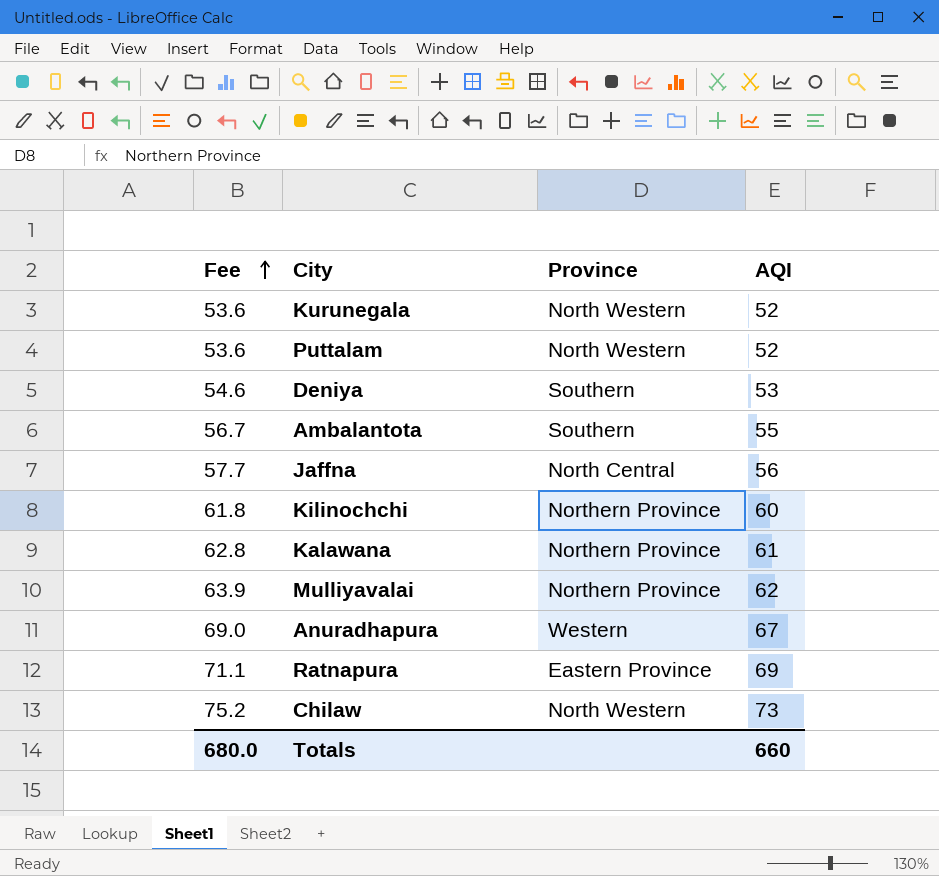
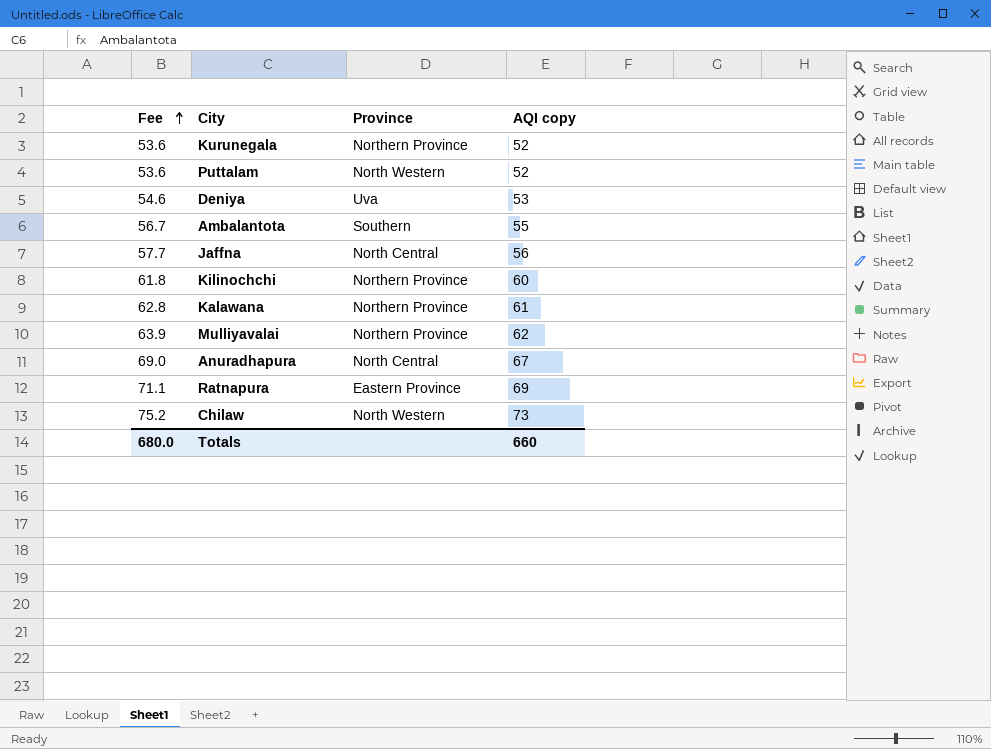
column name: AQI -> AQI copy
Kurunegala | Province: North Western -> Northern Province
Deniya | Province: Southern -> Uva
Anuradhapura | Province: Western -> North Central

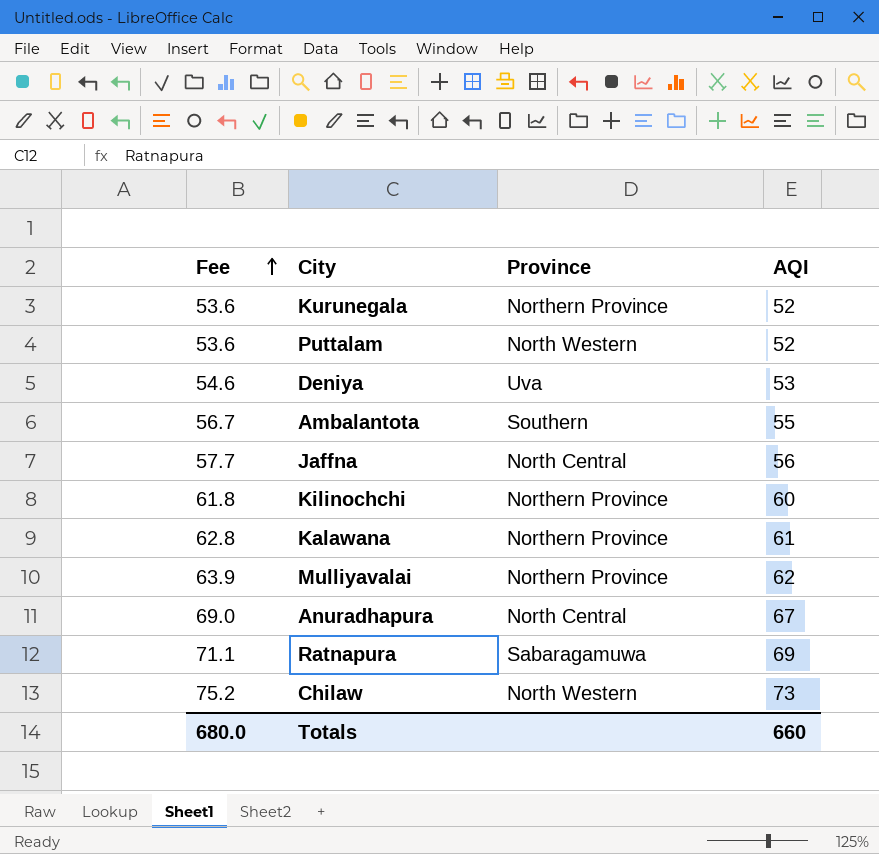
column name: AQI copy -> AQI
Ratnapura | Province: Eastern Province -> Sabaragamuwa

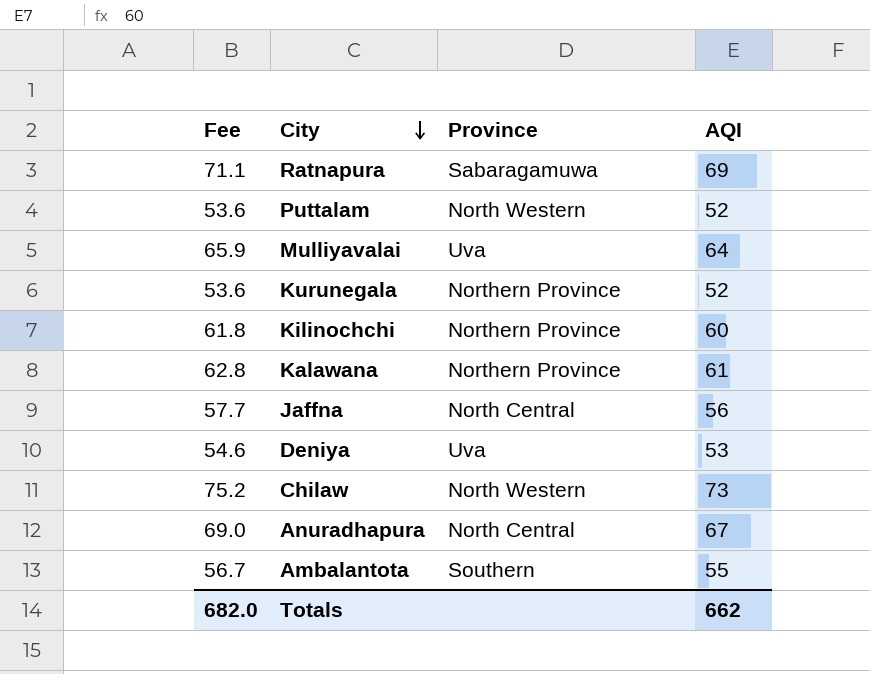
row order: Fee ascending -> City descending
Mulliyavalai | Fee: 63.9 -> 65.9
Mulliyavalai | Province: Northern Province -> Uva
Mulliyavalai | AQI: 62 -> 64
Totals | Fee: 680.0 -> 682.0
Totals | AQI: 660 -> 662

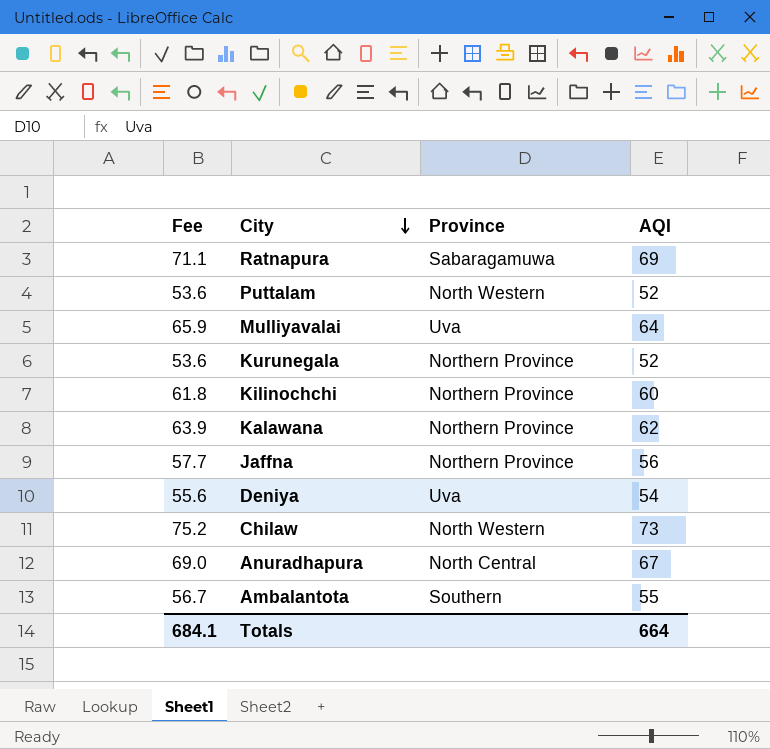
Kalawana | Fee: 62.8 -> 63.9
Kalawana | AQI: 61 -> 62
Jaffna | Province: North Central -> Northern Province
Deniya | Fee: 54.6 -> 55.6
Deniya | AQI: 53 -> 54
Totals | Fee: 682.0 -> 684.1
Totals | AQI: 662 -> 664

